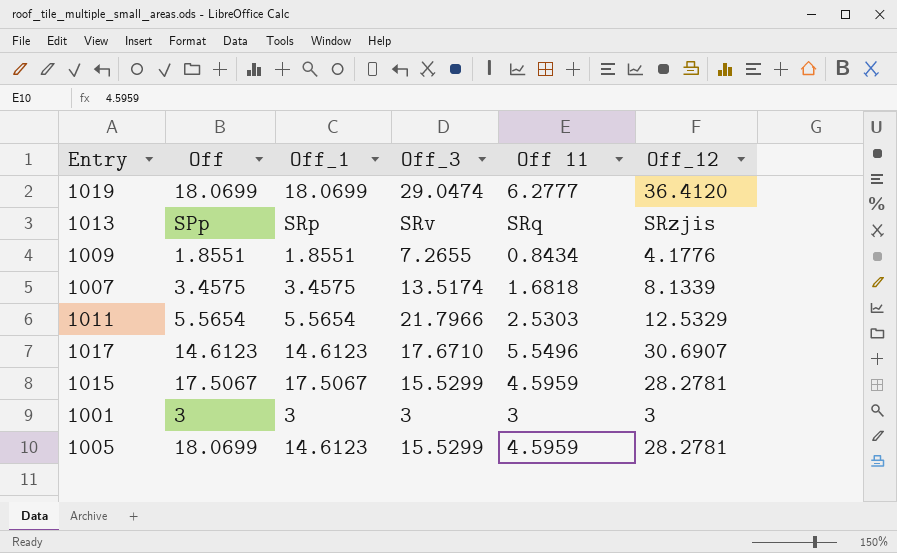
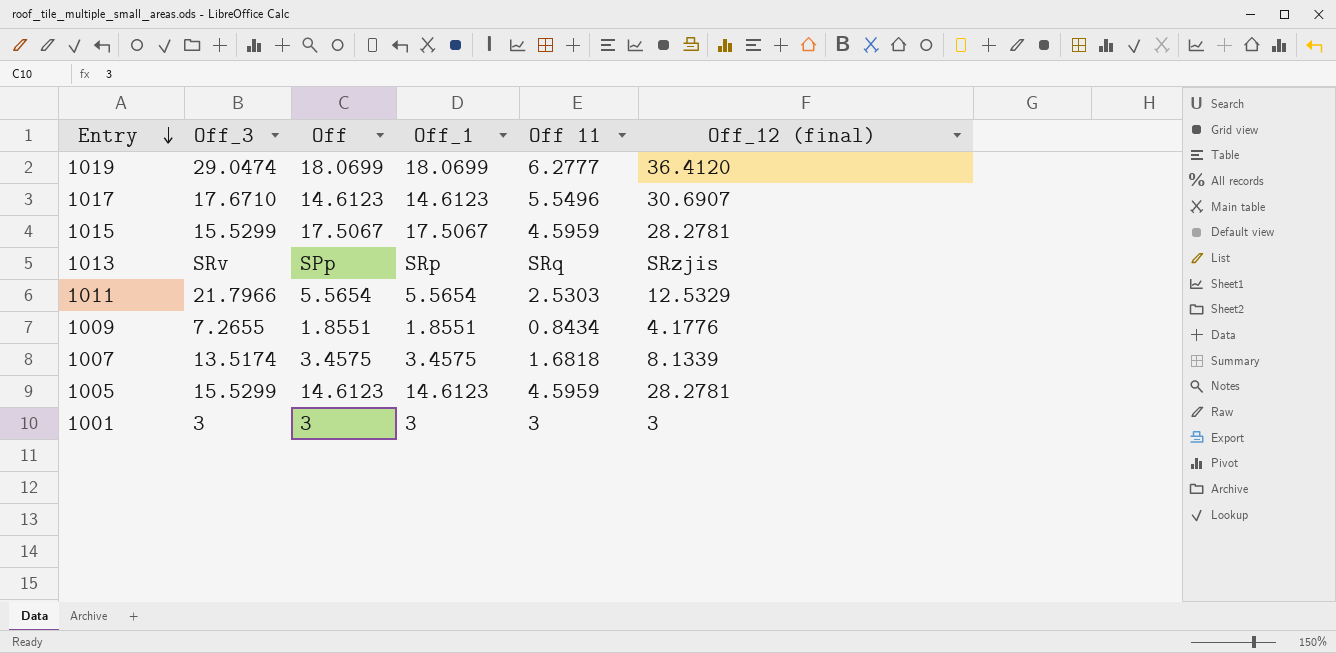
row order: none -> Entry descending
column Off_3 | position: 4 -> 2
column name: Off_12 -> Off_12 (final)
1005 | Off: 18.0699 -> 14.6123

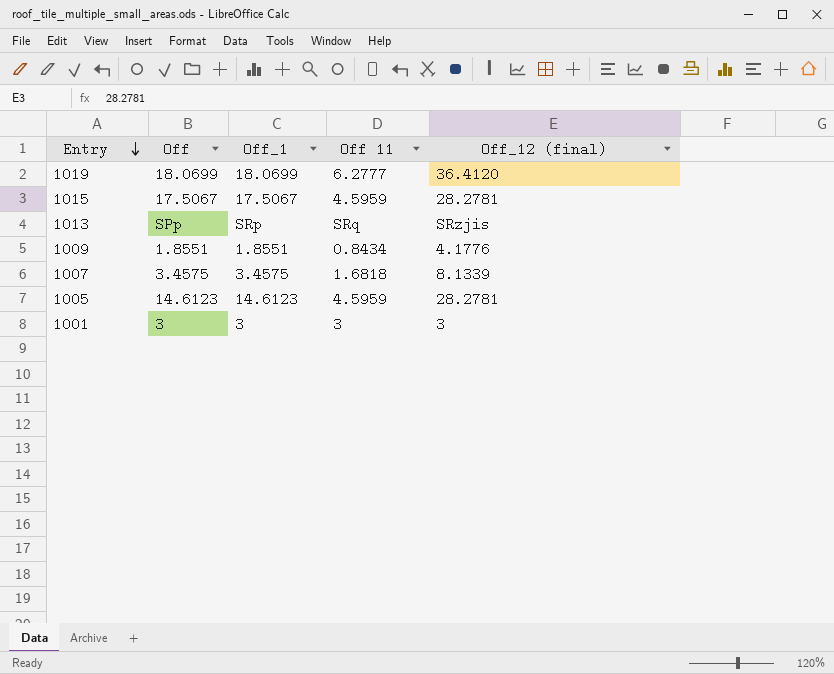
column Off_3 | position: 2 -> none
row 1017: 17.6710 | 14.6123 | 14.6123 | 5.5496 | 30.6907 -> none
row 1011: 21.7966 | 5.5654 | 5.5654 | 2.5303 | 12.5329 -> none

